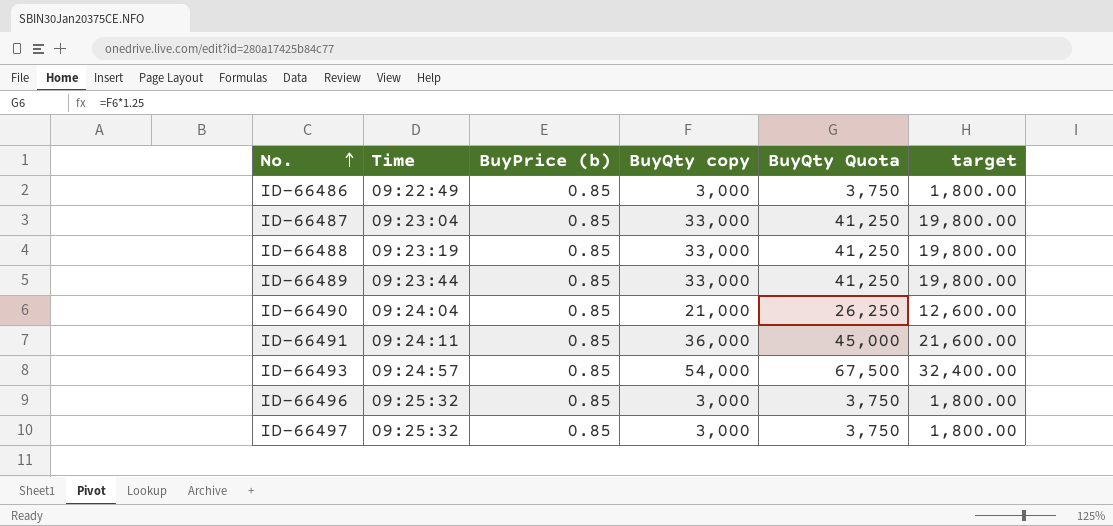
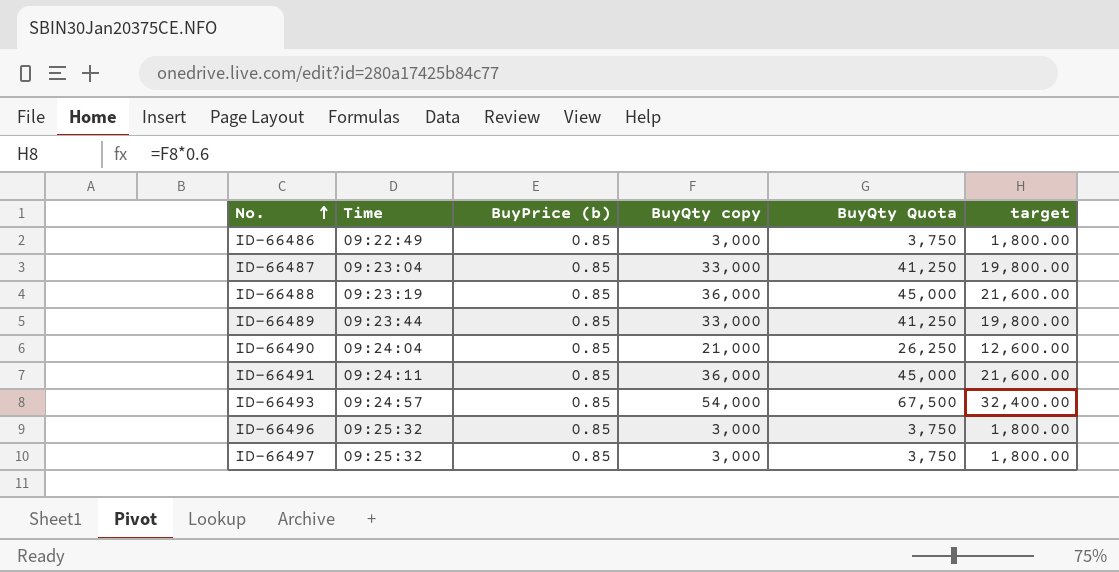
ID-66488 | BuyQty copy: 33,000 -> 36,000
ID-66488 | BuyQty Quota: 41,250 -> 45,000
ID-66488 | target: 19,800.00 -> 21,600.00

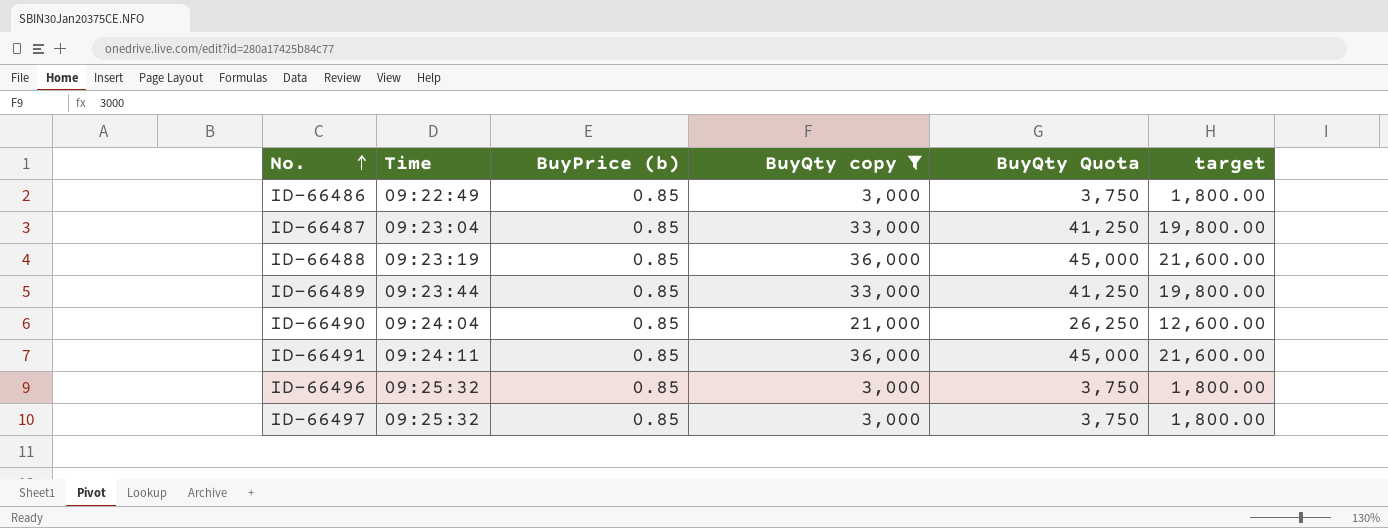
filter: none -> BuyQty copy != 54,000

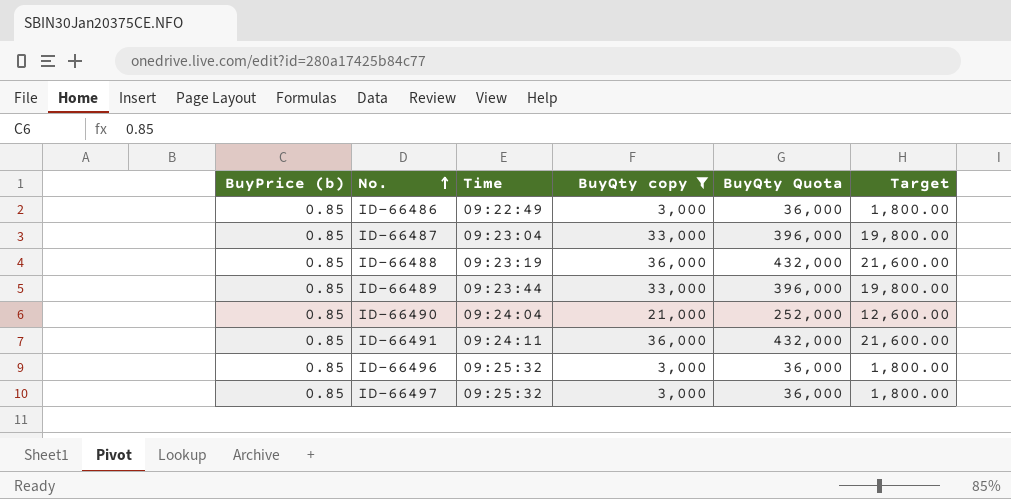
column BuyPrice (b) | position: 3 -> 1
column BuyQty Quota | formula: [BuyQty copy] * 1.25 -> [BuyQty copy] * 12
column name: target -> Target

